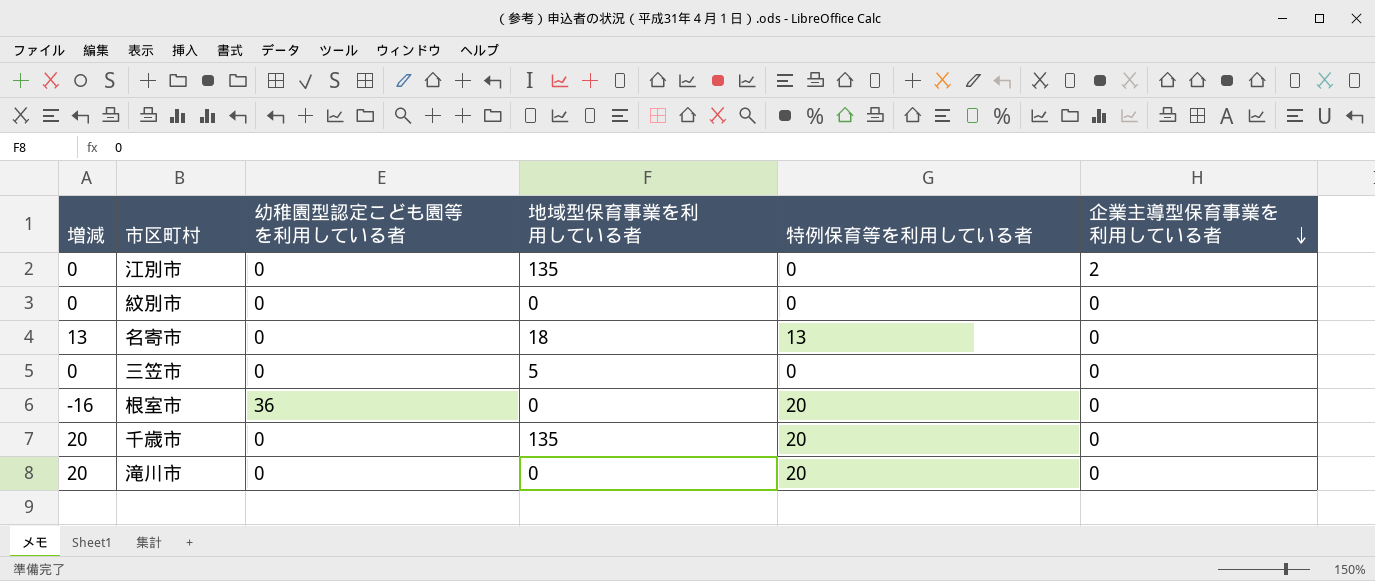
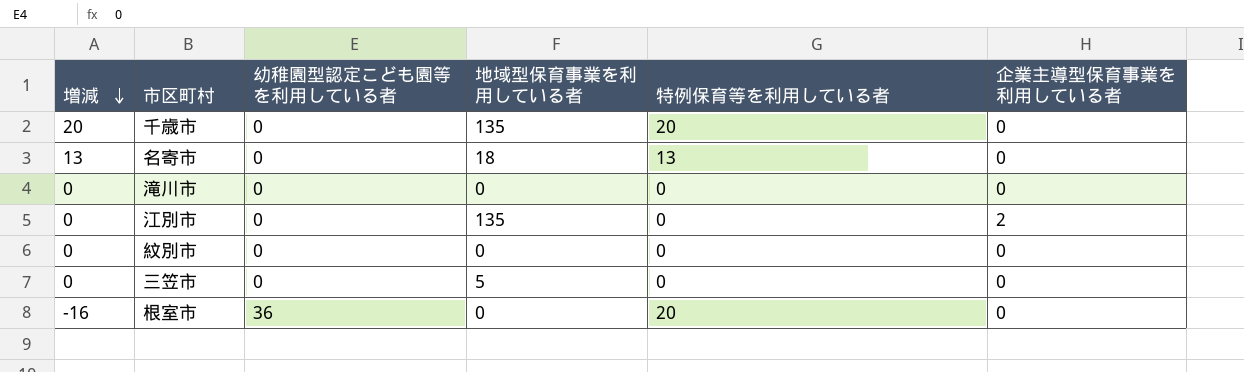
row order: 企業主導型保育事業を利用している者 descending -> 増減 descending
滝川市 | 増減: 20 -> 0
滝川市 | 特例保育等を利用している者: 20 -> 0

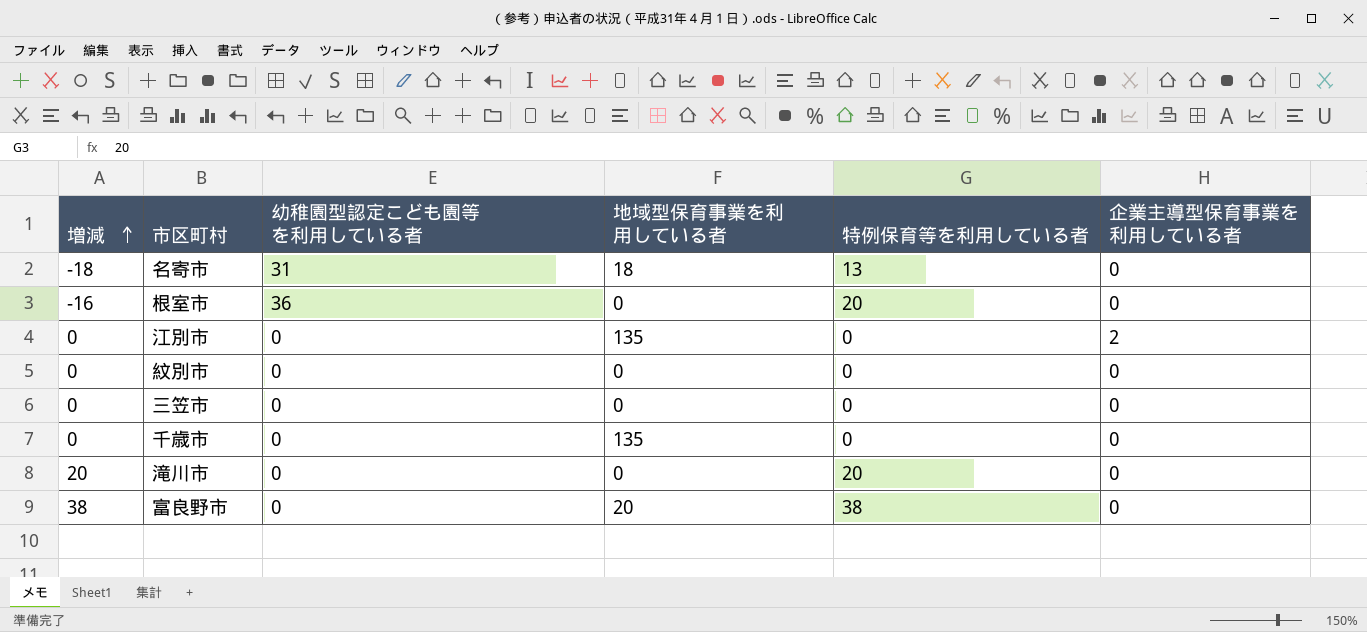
row order: 増減 descending -> 増減 ascending
名寄市 | 増減: 13 -> -18
名寄市 | 幼稚園型認定こども園等を利用している者: 0 -> 31
三笠市 | 地域型保育事業を利用している者: 5 -> 0
千歳市 | 増減: 20 -> 0
千歳市 | 特例保育等を利用している者: 20 -> 0
滝川市 | 増減: 0 -> 20
滝川市 | 特例保育等を利用している者: 0 -> 20
row 富良野市: none -> 38 | 0 | 20 | 38 | 0

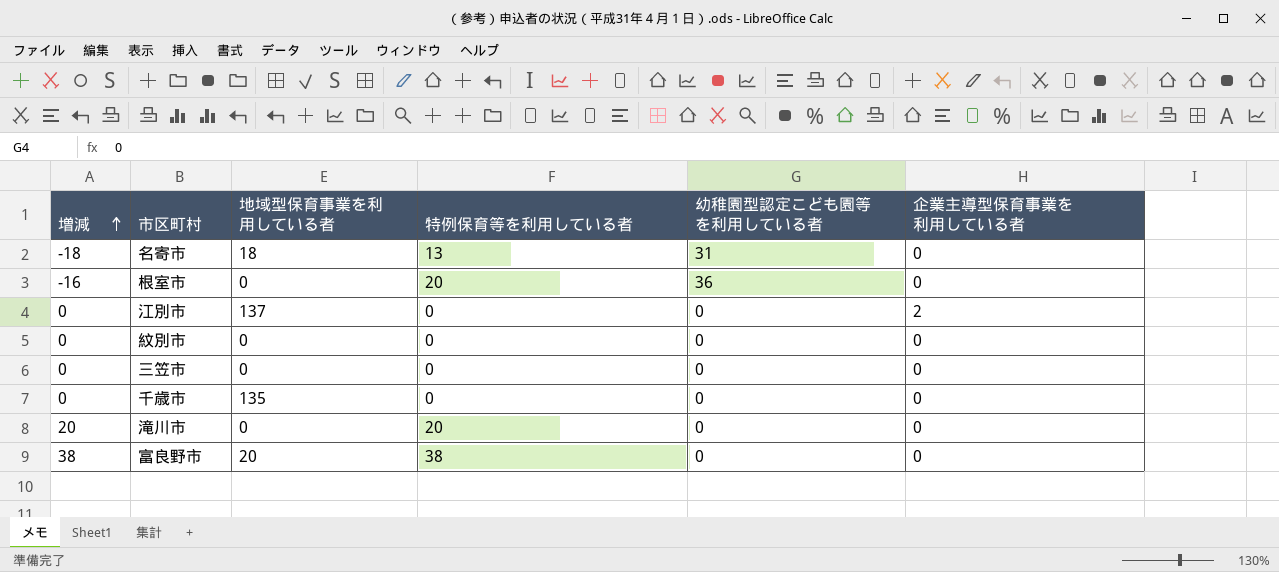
column 幼稚園型認定こども園等を利用している者 | position: 3 -> 5
江別市 | 地域型保育事業を利用している者: 135 -> 137

